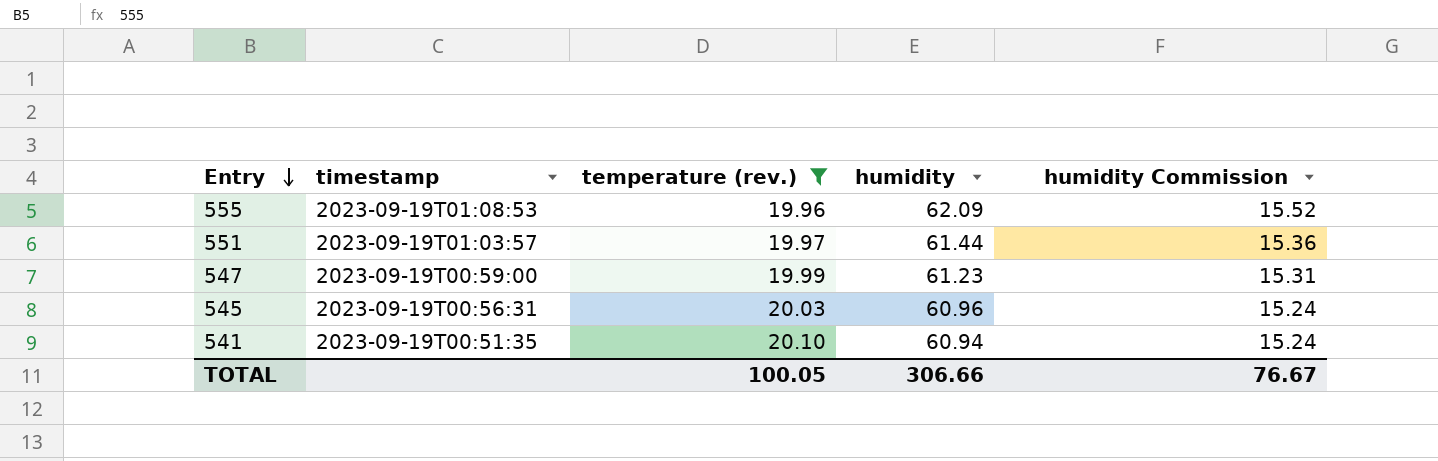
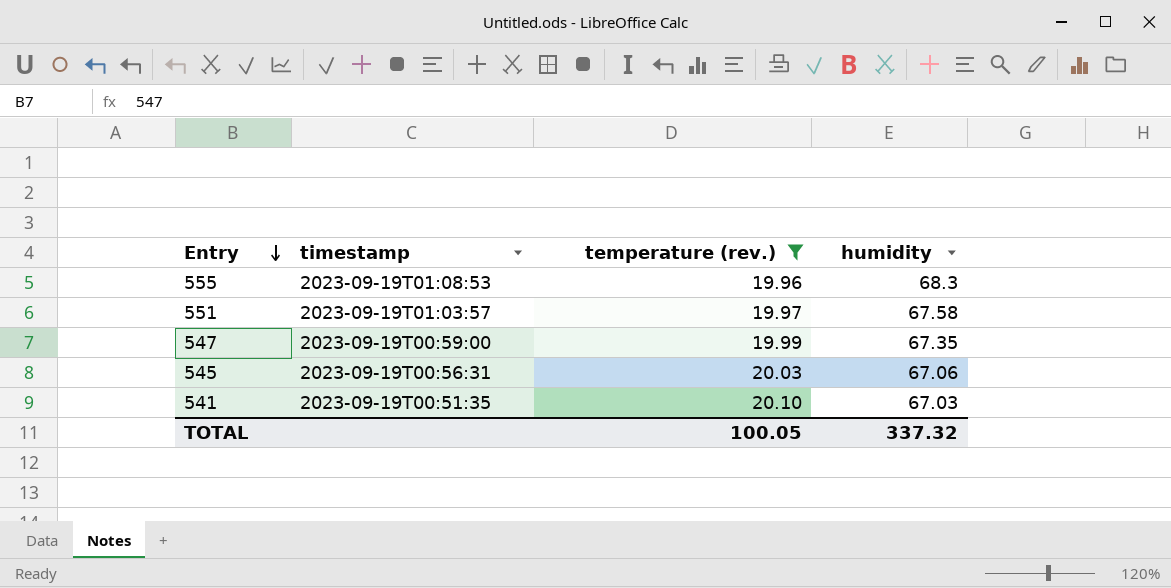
column humidity Commission | formula: [humidity] * 0.25 -> none
555 | humidity: 62.09 -> 68.3
551 | humidity: 61.44 -> 67.58
547 | humidity: 61.23 -> 67.35
545 | humidity: 60.96 -> 67.06
541 | humidity: 60.94 -> 67.03
TOTAL | humidity: 306.66 -> 337.32

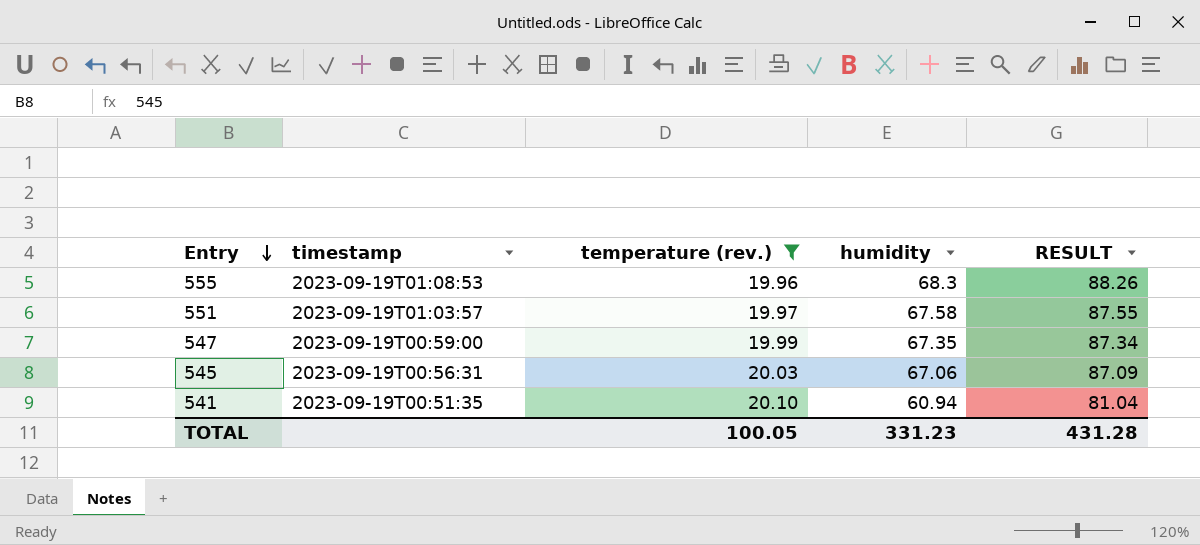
column RESULT | formula: none -> [temperature (rev.)] + [humidity]
541 | humidity: 67.03 -> 60.94
TOTAL | humidity: 337.32 -> 331.23

